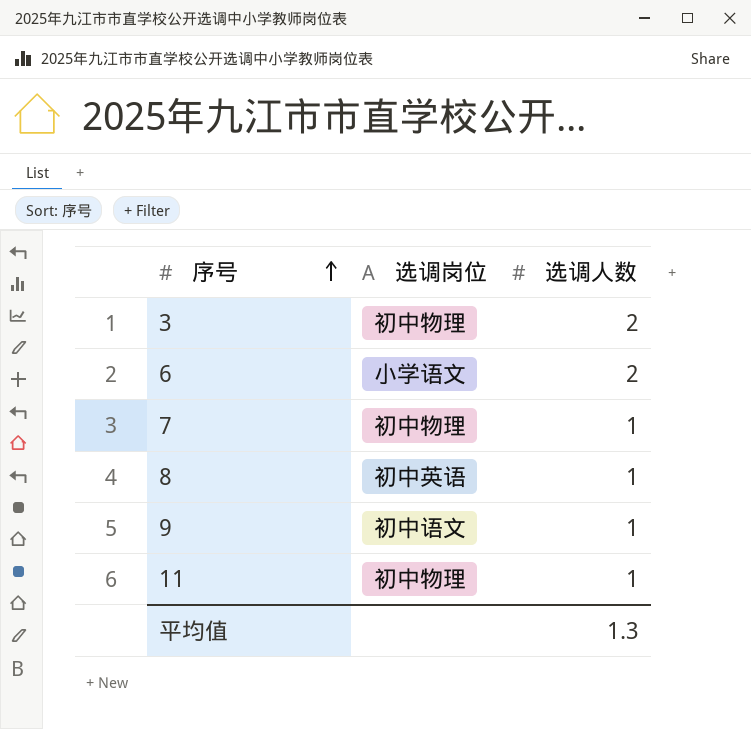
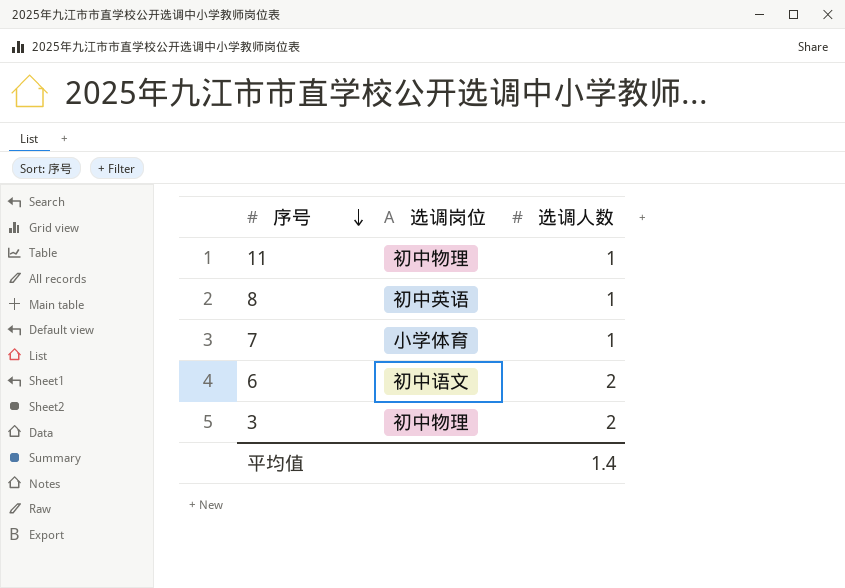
row order: 序号 ascending -> 序号 descending
row 9: 初中语文 | 1 -> none
7 | 选调岗位: 初中物理 -> 小学体育
6 | 选调岗位: 小学语文 -> 初中语文
平均值 | 选调人数: 1.3 -> 1.4

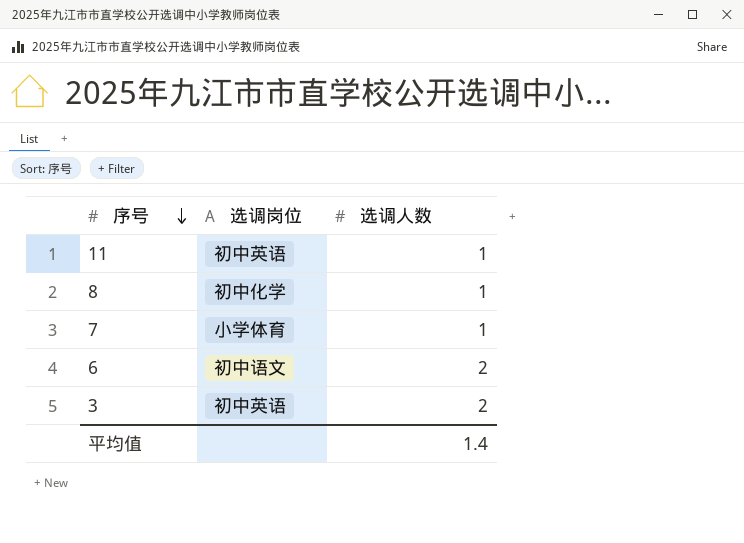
11 | 选调岗位: 初中物理 -> 初中英语
8 | 选调岗位: 初中英语 -> 初中化学
3 | 选调岗位: 初中物理 -> 初中英语

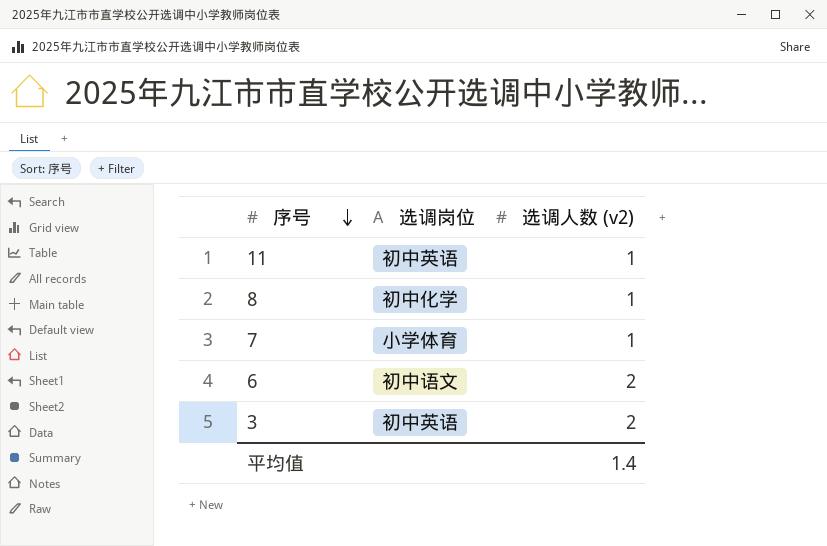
column name: 选调人数 -> 选调人数 (v2)

